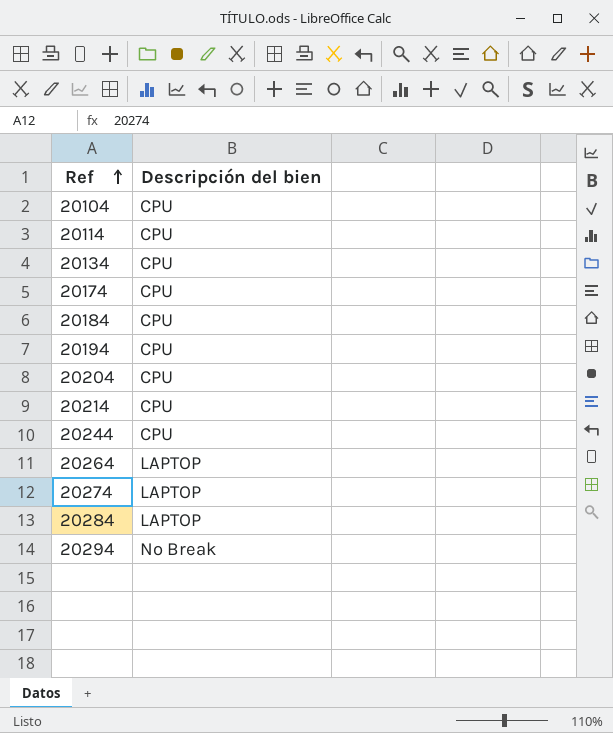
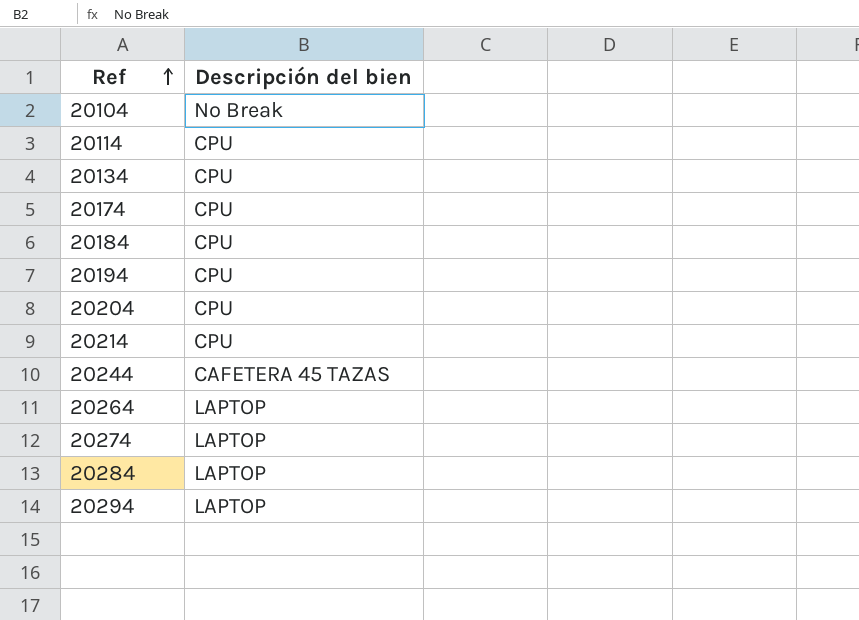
20104 | Descripción del bien: CPU -> No Break
20244 | Descripción del bien: CPU -> CAFETERA 45 TAZAS
20294 | Descripción del bien: No Break -> LAPTOP

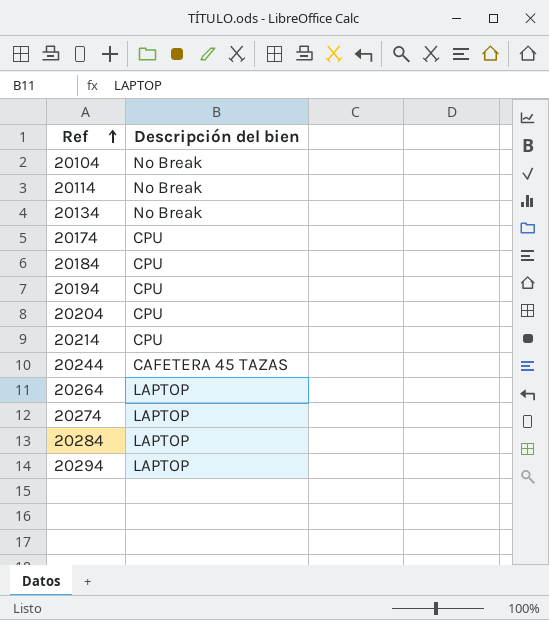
20114 | Descripción del bien: CPU -> No Break
20134 | Descripción del bien: CPU -> No Break

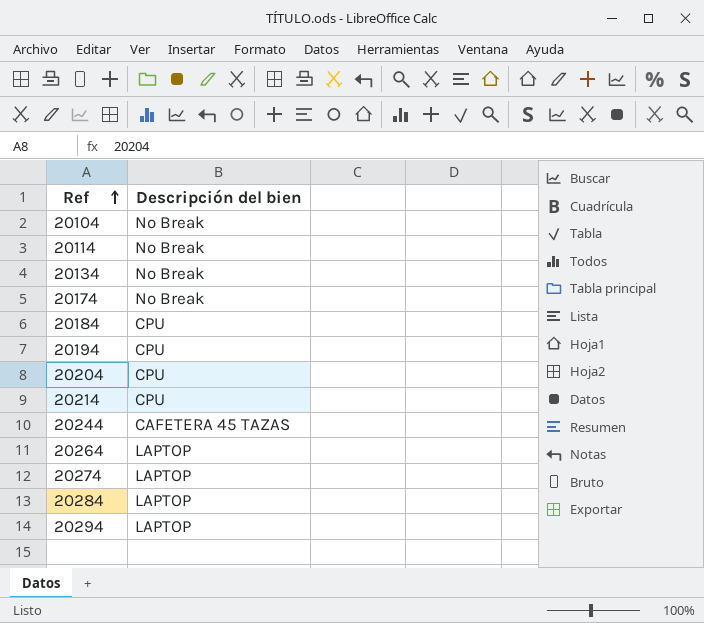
20174 | Descripción del bien: CPU -> No Break

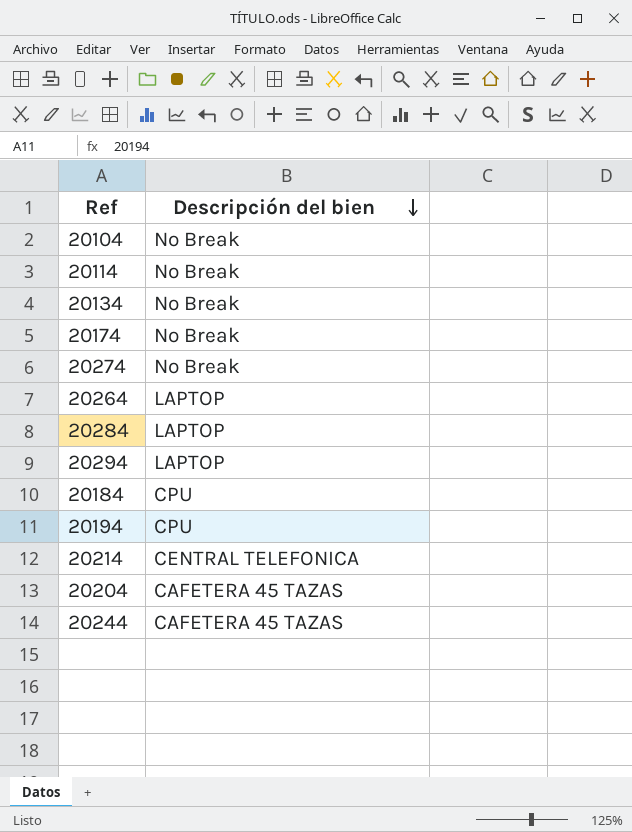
row order: Ref ascending -> Descripción del bien descending
20274 | Descripción del bien: LAPTOP -> No Break
20214 | Descripción del bien: CPU -> CENTRAL TELEFONICA
20204 | Descripción del bien: CPU -> CAFETERA 45 TAZAS

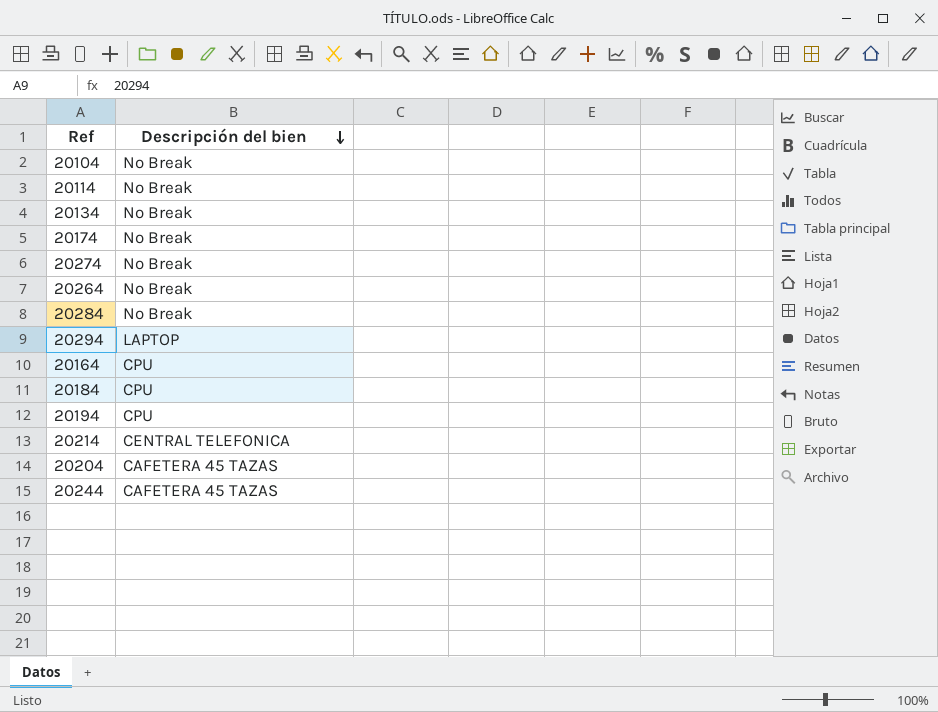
20264 | Descripción del bien: LAPTOP -> No Break
20284 | Descripción del bien: LAPTOP -> No Break
row 20164: none -> CPU

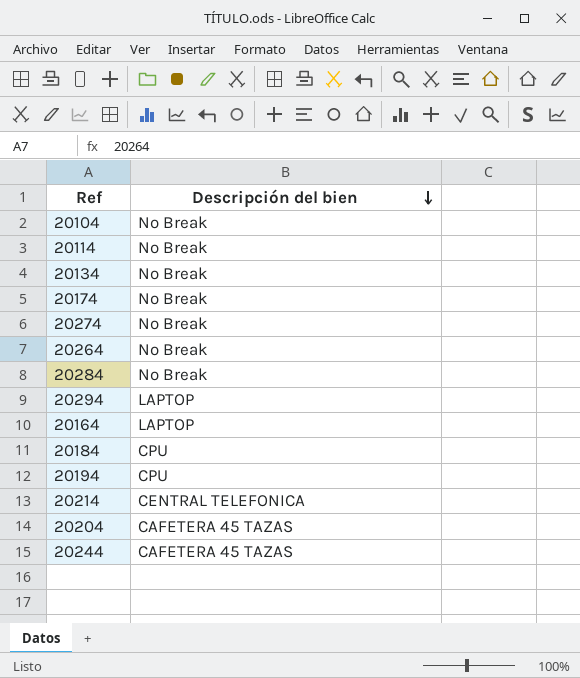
20164 | Descripción del bien: CPU -> LAPTOP

